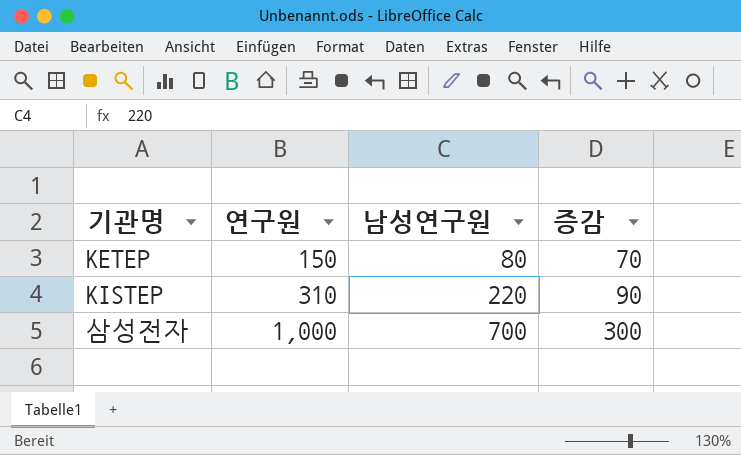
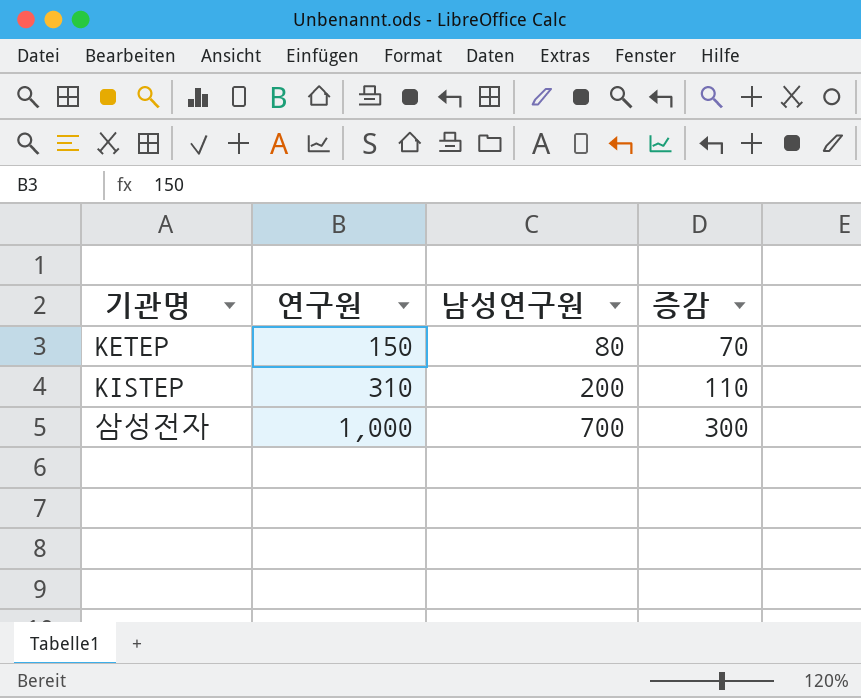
KISTEP | 남성연구원: 220 -> 200
KISTEP | 증감: 90 -> 110

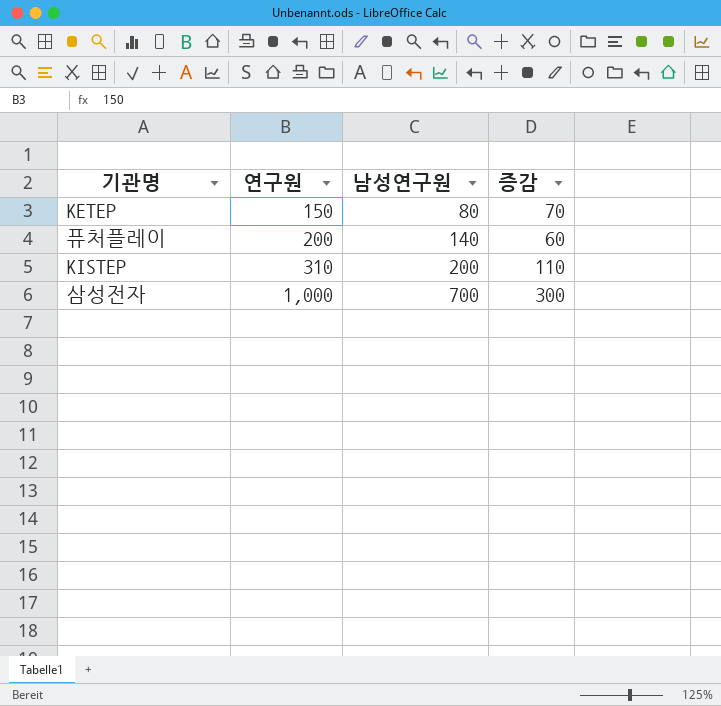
row 퓨처플레이: none -> 200 | 140 | 60

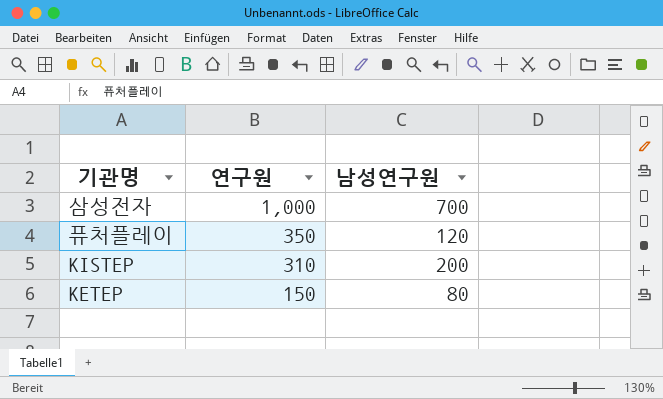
row order: 연구원 ascending -> 연구원 descending
column 증감 | formula: [연구원] - [남성연구원] -> none
퓨처플레이 | 연구원: 200 -> 350
퓨처플레이 | 남성연구원: 140 -> 120

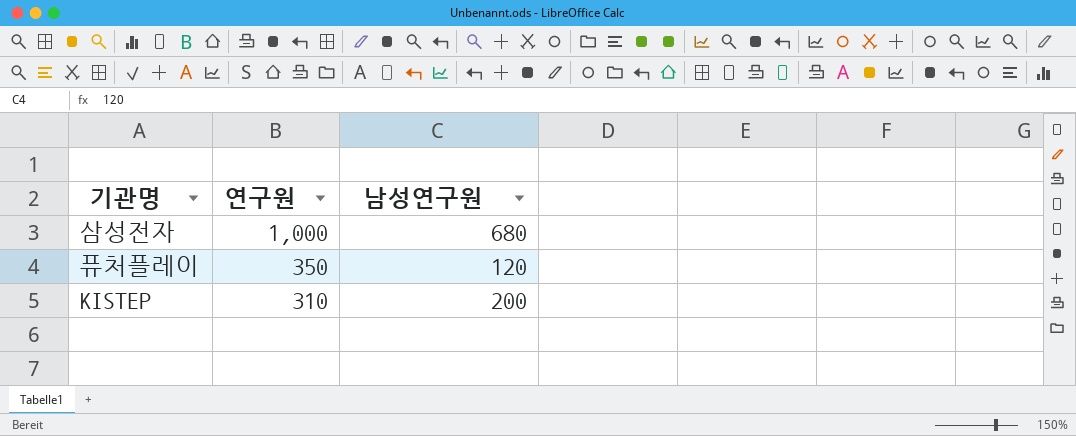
row KETEP: 150 | 80 -> none
삼성전자 | 남성연구원: 700 -> 680

